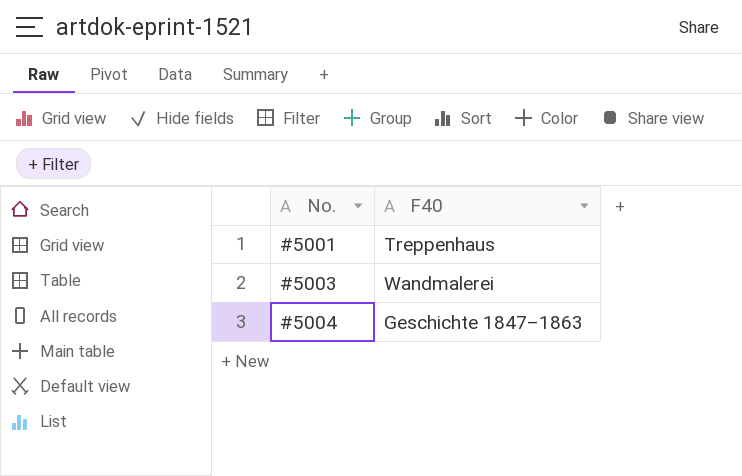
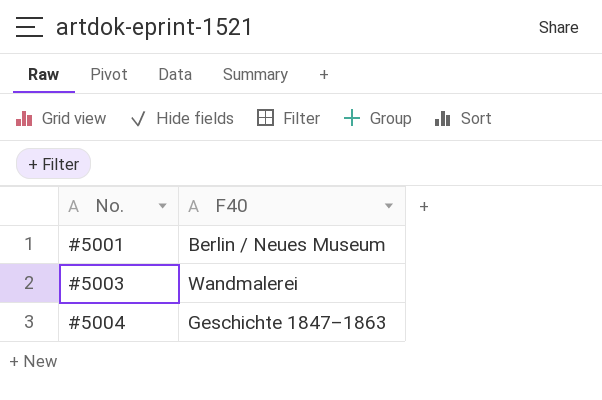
#5001 | F40: Treppenhaus -> Berlin / Neues Museum

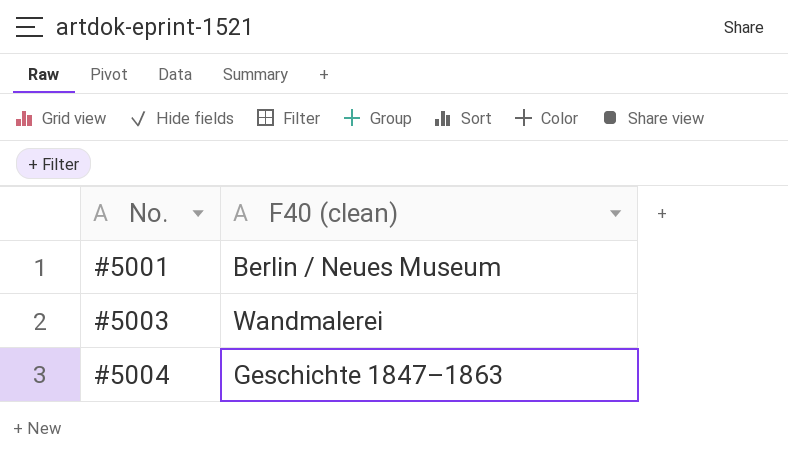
column name: F40 -> F40 (clean)

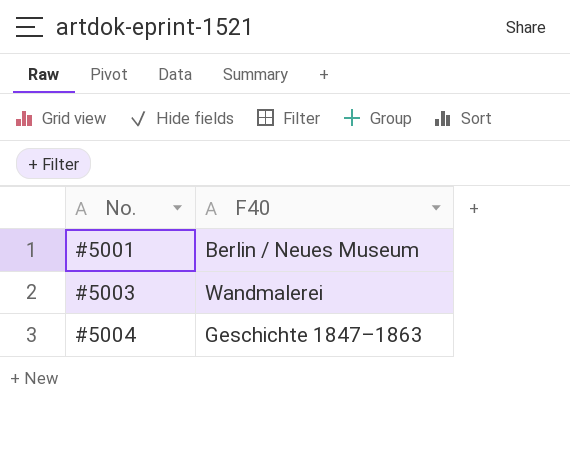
column name: F40 (clean) -> F40

